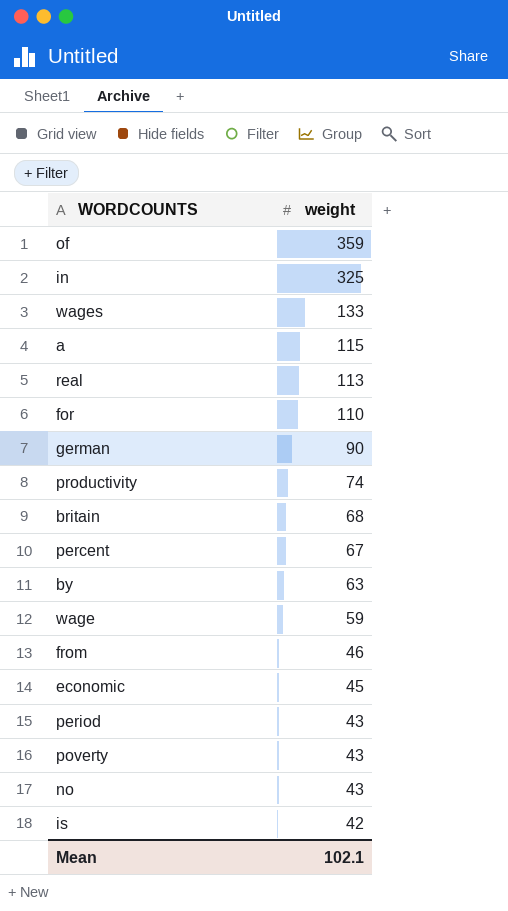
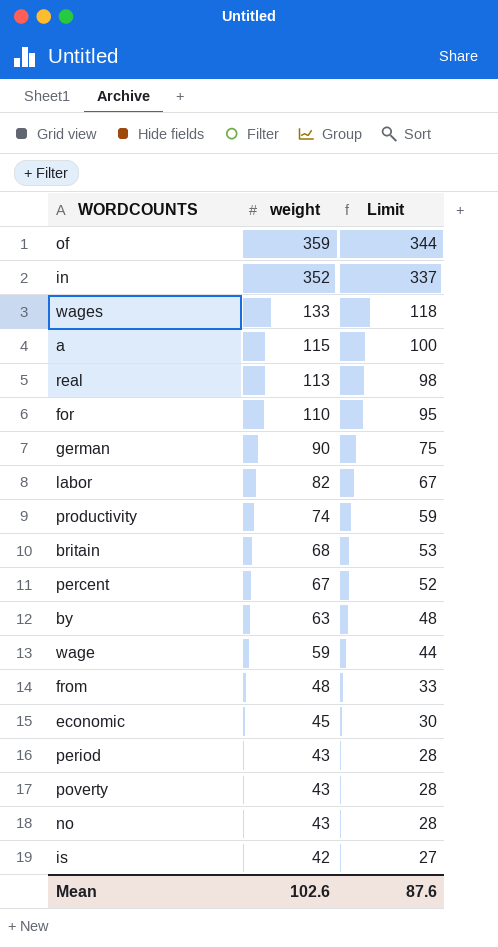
column Limit | formula: none -> [weight] - 15
in | weight: 325 -> 352
row labor: none -> 82 | 67
from | weight: 46 -> 48
Mean | weight: 102.1 -> 102.6

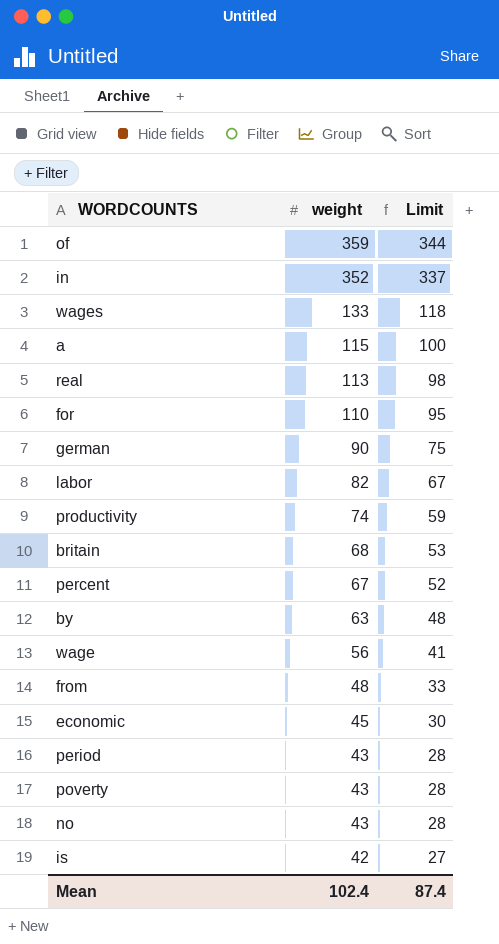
wage | weight: 59 -> 56
wage | Limit: 44 -> 41
Mean | weight: 102.6 -> 102.4
Mean | Limit: 87.6 -> 87.4

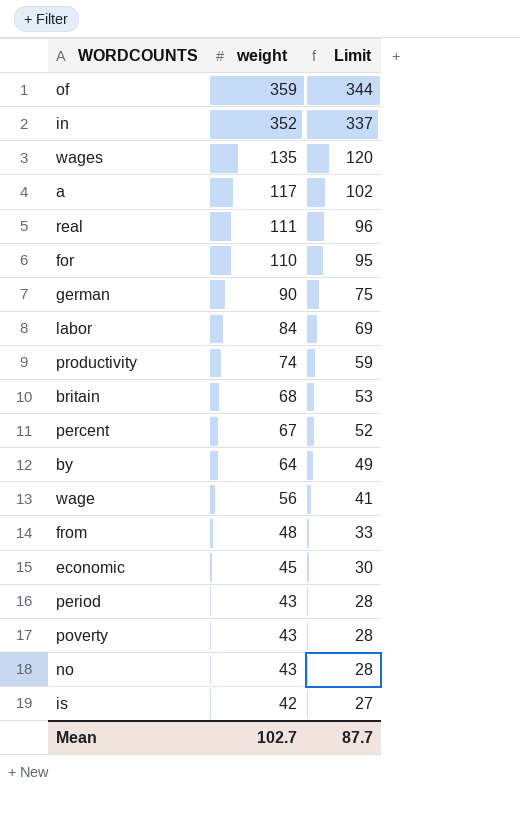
wages | weight: 133 -> 135
wages | Limit: 118 -> 120
a | weight: 115 -> 117
a | Limit: 100 -> 102
real | weight: 113 -> 111
real | Limit: 98 -> 96
labor | weight: 82 -> 84
labor | Limit: 67 -> 69
by | weight: 63 -> 64
by | Limit: 48 -> 49
Mean | weight: 102.4 -> 102.7
Mean | Limit: 87.4 -> 87.7

